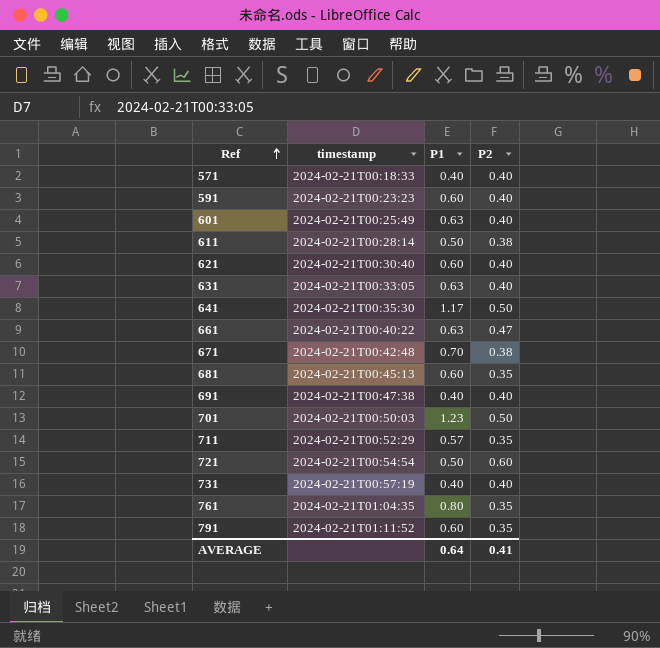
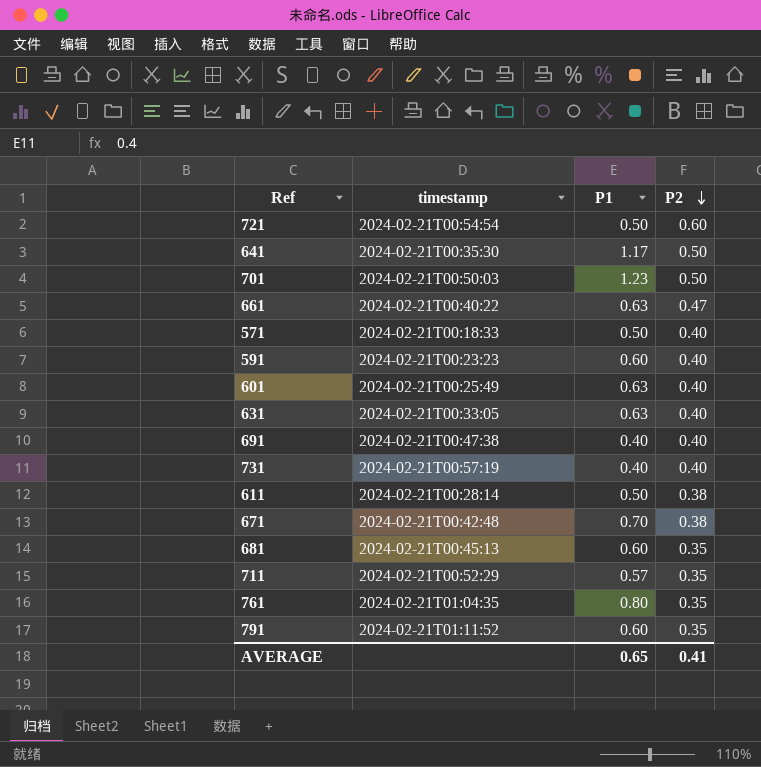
row order: Ref ascending -> P2 descending
row 621: 2024-02-21T00:30:40 | 0.60 | 0.40 -> none
571 | P1: 0.40 -> 0.50
AVERAGE | P1: 0.64 -> 0.65

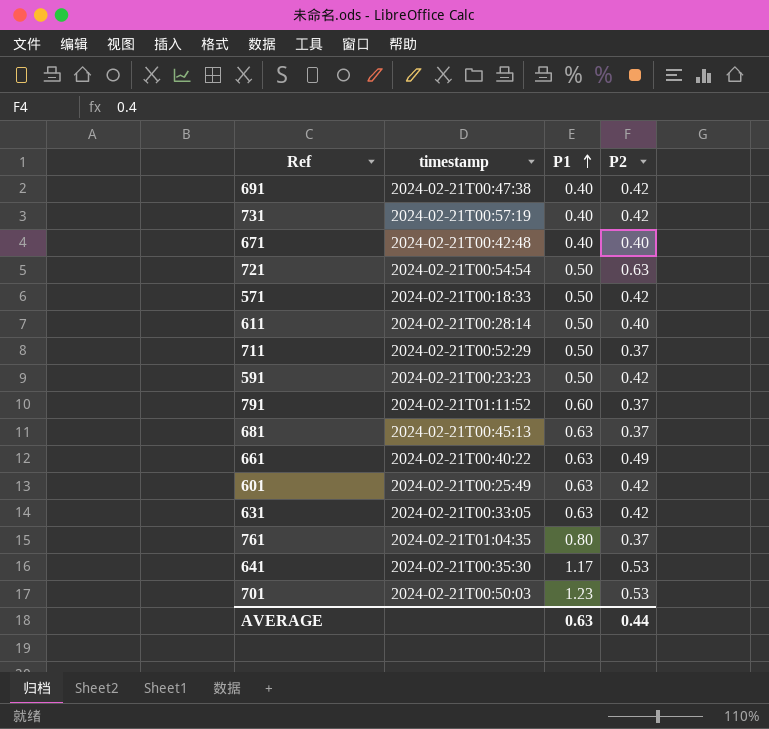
row order: P2 descending -> P1 ascending
691 | P2: 0.40 -> 0.42
731 | P2: 0.40 -> 0.42
671 | P1: 0.70 -> 0.40
671 | P2: 0.38 -> 0.40
721 | P2: 0.60 -> 0.63
571 | P2: 0.40 -> 0.42
611 | P2: 0.38 -> 0.40
711 | P1: 0.57 -> 0.50
711 | P2: 0.35 -> 0.37
591 | P1: 0.60 -> 0.50
591 | P2: 0.40 -> 0.42
791 | P2: 0.35 -> 0.37
681 | P1: 0.60 -> 0.63
681 | P2: 0.35 -> 0.37
661 | P2: 0.47 -> 0.49
601 | P2: 0.40 -> 0.42
631 | P2: 0.40 -> 0.42
761 | P2: 0.35 -> 0.37
641 | P2: 0.50 -> 0.53
701 | P2: 0.50 -> 0.53
AVERAGE | P1: 0.65 -> 0.63
AVERAGE | P2: 0.41 -> 0.44

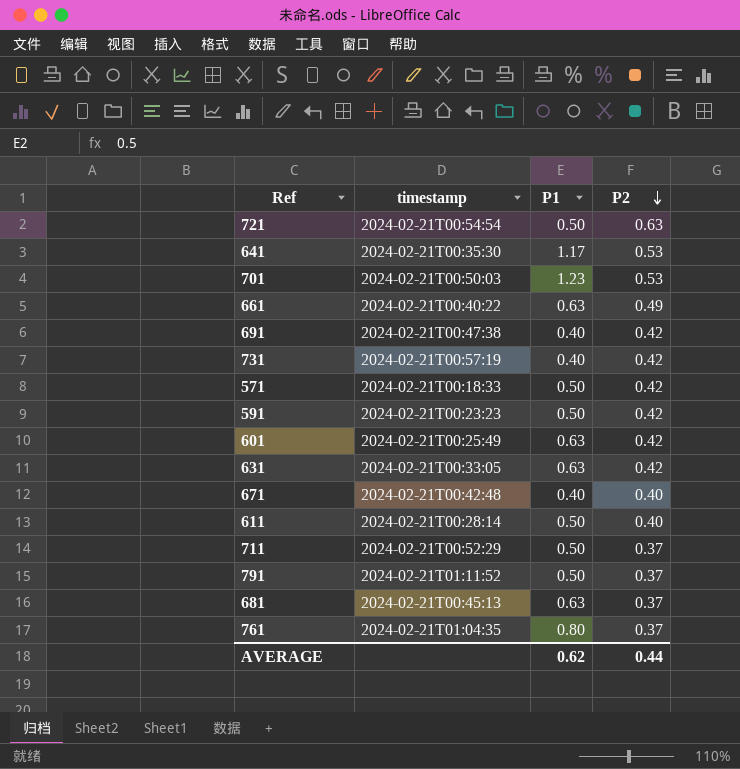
row order: P1 ascending -> P2 descending
791 | P1: 0.60 -> 0.50
AVERAGE | P1: 0.63 -> 0.62

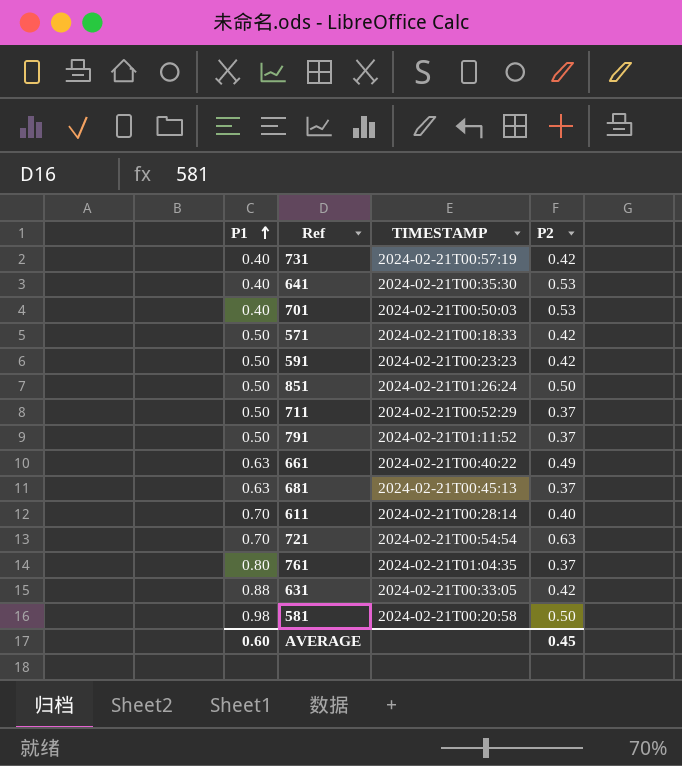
row order: P2 descending -> P1 ascending
column P1 | position: 3 -> 1
column name: timestamp -> TIMESTAMP
row 691: 2024-02-21T00:47:38 | 0.40 | 0.42 -> none
row 601: 2024-02-21T00:25:49 | 0.63 | 0.42 -> none
row 671: 2024-02-21T00:42:48 | 0.40 | 0.40 -> none
641 | P1: 1.17 -> 0.40
701 | P1: 1.23 -> 0.40
row 851: none -> 0.50 | 2024-02-21T01:26:24 | 0.50
611 | P1: 0.50 -> 0.70
721 | P1: 0.50 -> 0.70
631 | P1: 0.63 -> 0.88
row 581: none -> 0.98 | 2024-02-21T00:20:58 | 0.50
AVERAGE | P1: 0.62 -> 0.60
AVERAGE | P2: 0.44 -> 0.45

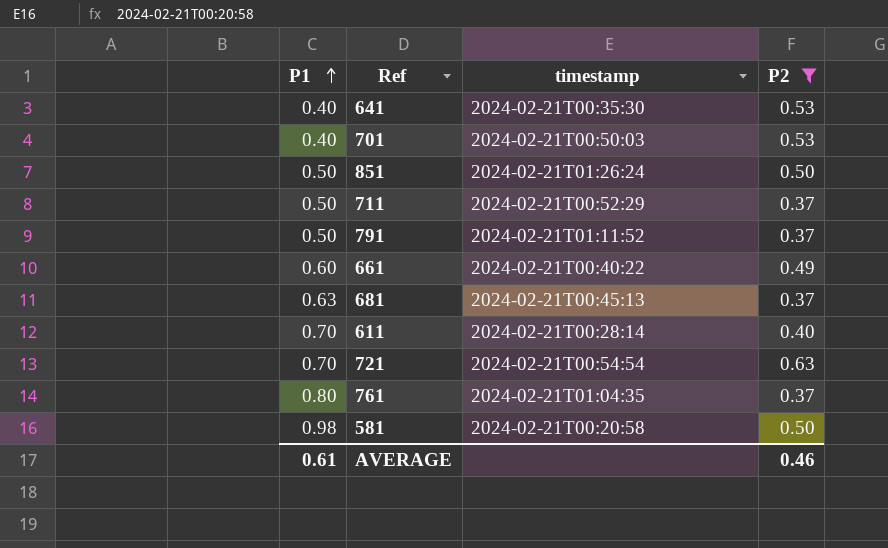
filter: none -> P2 != 0.42
column name: TIMESTAMP -> timestamp
661 | P1: 0.63 -> 0.60
AVERAGE | P1: 0.60 -> 0.61
AVERAGE | P2: 0.45 -> 0.46

